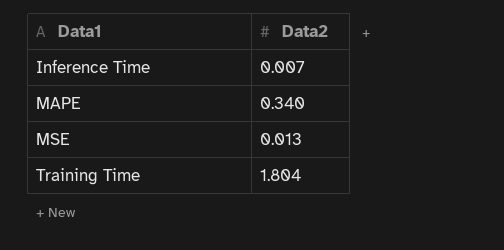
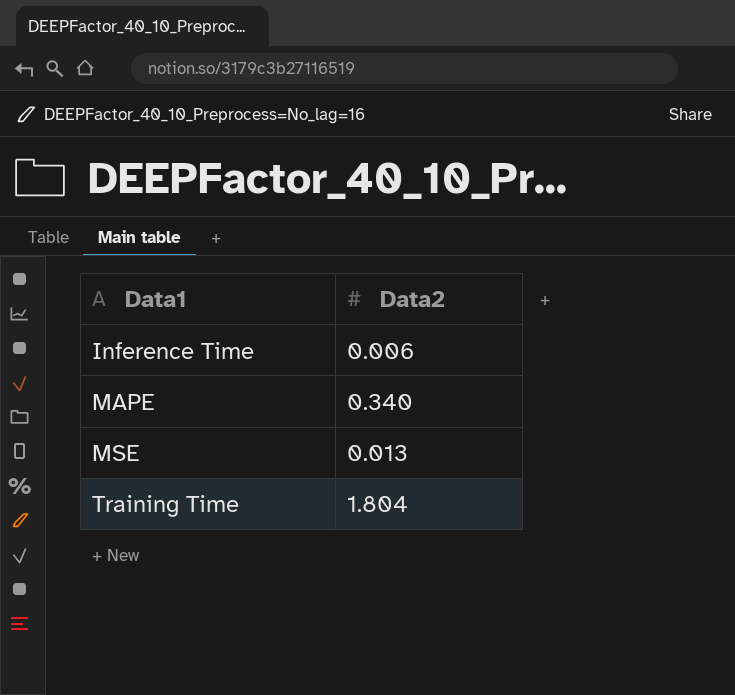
Inference Time | Data2: 0.007 -> 0.006

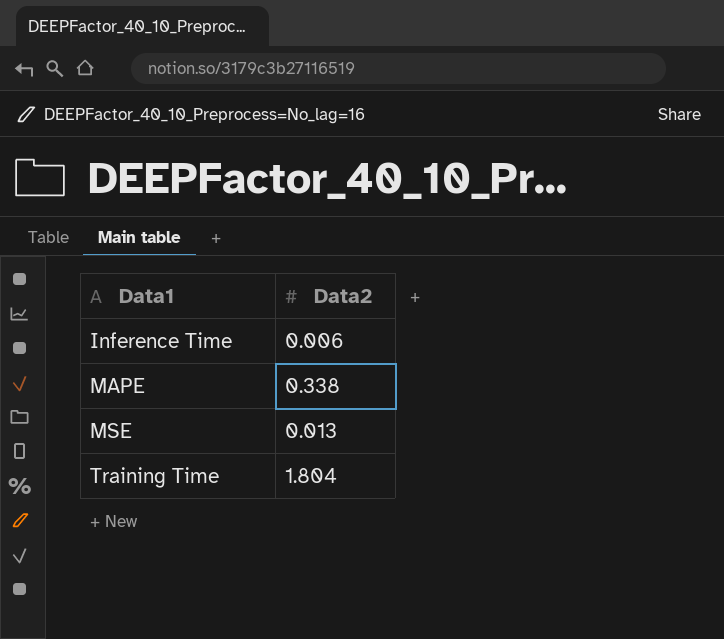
MAPE | Data2: 0.340 -> 0.338

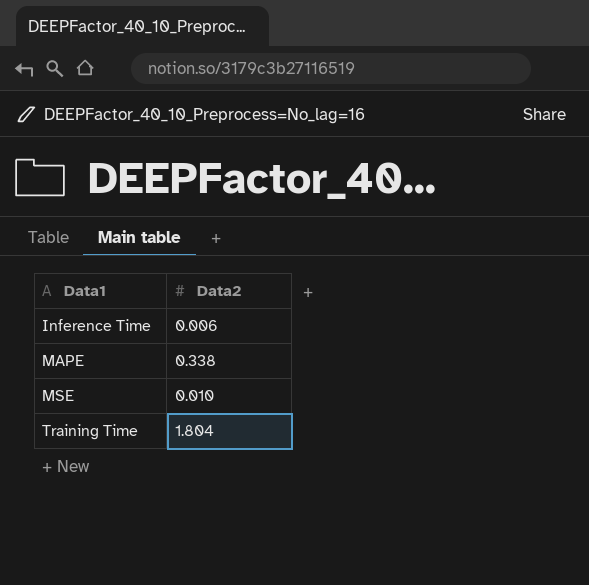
MSE | Data2: 0.013 -> 0.010

